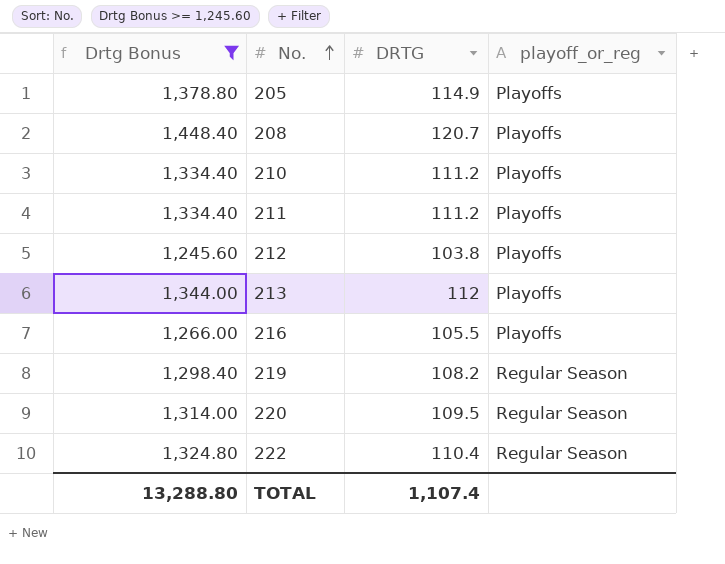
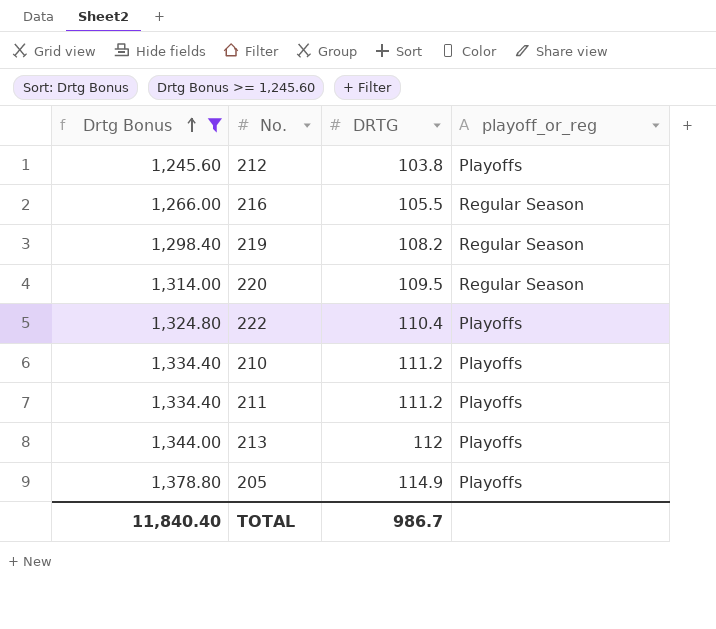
row order: No. ascending -> Drtg Bonus ascending
row 208: 1,448.40 | 120.7 | Playoffs -> none
216 | playoff_or_reg: Playoffs -> Regular Season
222 | playoff_or_reg: Regular Season -> Playoffs
TOTAL | Drtg Bonus: 13,288.80 -> 11,840.40
TOTAL | DRTG: 1,107.4 -> 986.7

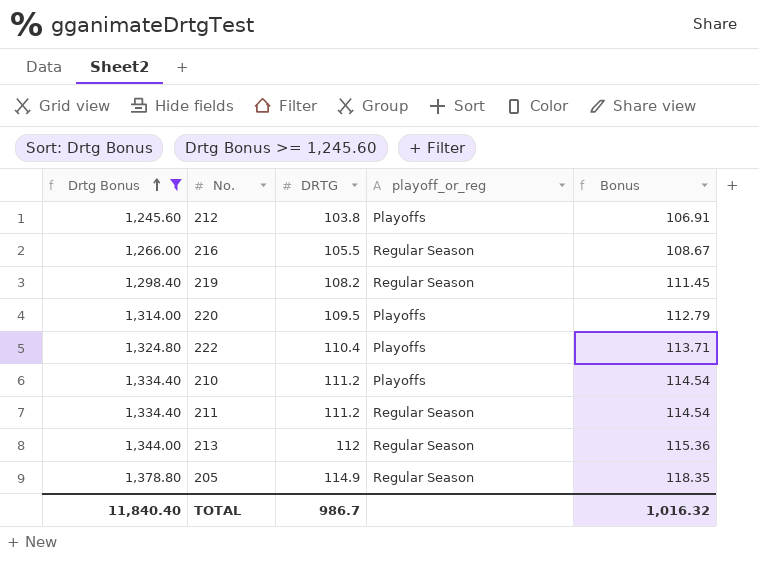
column Bonus | formula: none -> [DRTG] * 1.03
220 | playoff_or_reg: Regular Season -> Playoffs
211 | playoff_or_reg: Playoffs -> Regular Season
213 | playoff_or_reg: Playoffs -> Regular Season
205 | playoff_or_reg: Playoffs -> Regular Season

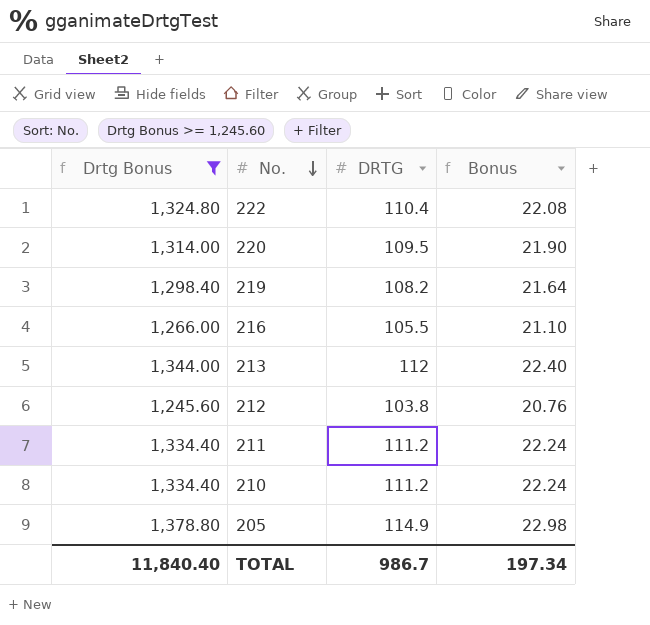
row order: Drtg Bonus ascending -> No. descending
column playoff_or_reg | position: 4 -> none
column Bonus | formula: [DRTG] * 1.03 -> [DRTG] * 0.2
TOTAL | Bonus: 1,016.32 -> 197.34

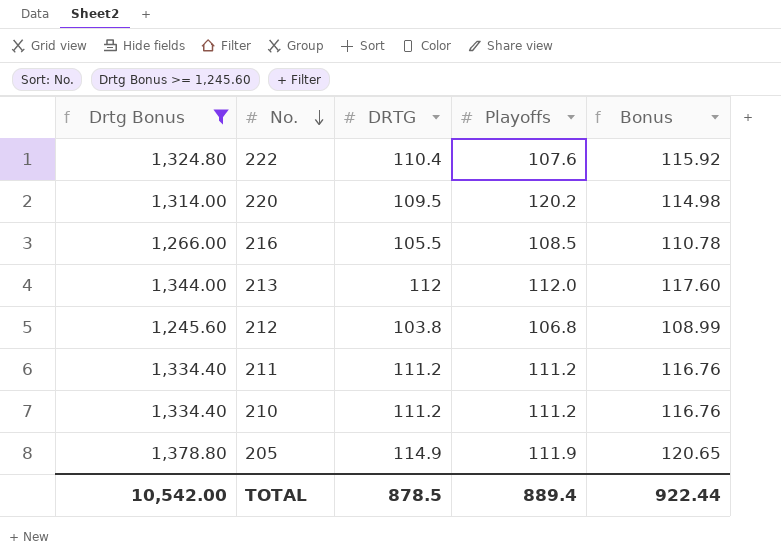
column Playoffs | position: none -> 4
column Bonus | formula: [DRTG] * 0.2 -> [DRTG] * 1.05
row 219: 1,298.40 | 108.2 | 21.64 -> none
TOTAL | Drtg Bonus: 11,840.40 -> 10,542.00
TOTAL | DRTG: 986.7 -> 878.5
TOTAL | Bonus: 197.34 -> 922.44

